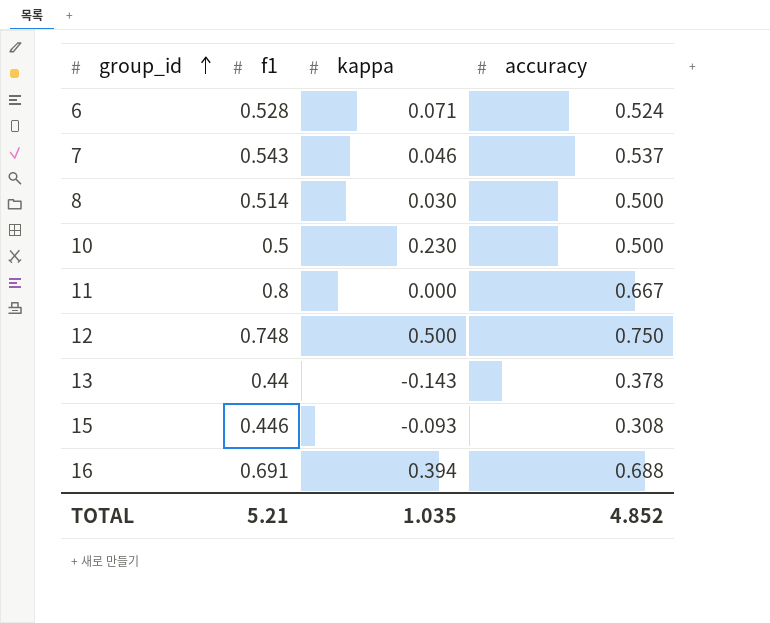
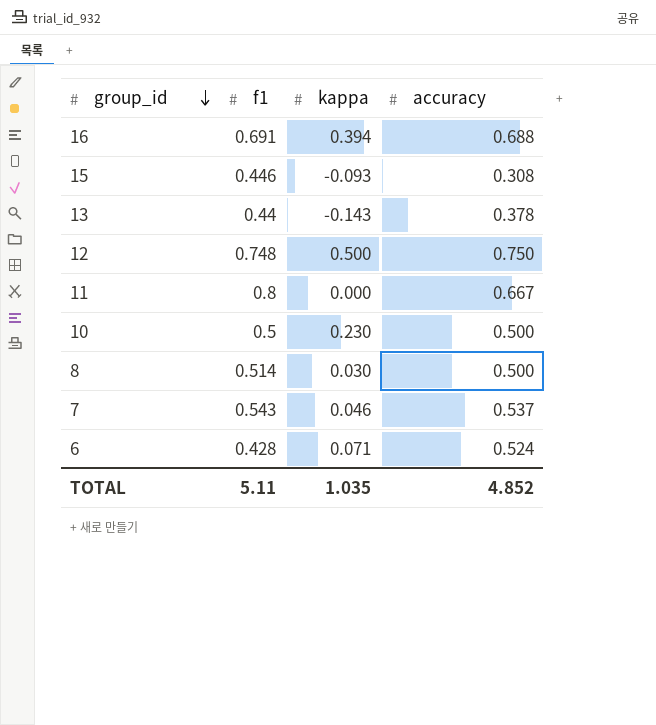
row order: group_id ascending -> group_id descending
6 | f1: 0.528 -> 0.428
TOTAL | f1: 5.21 -> 5.11

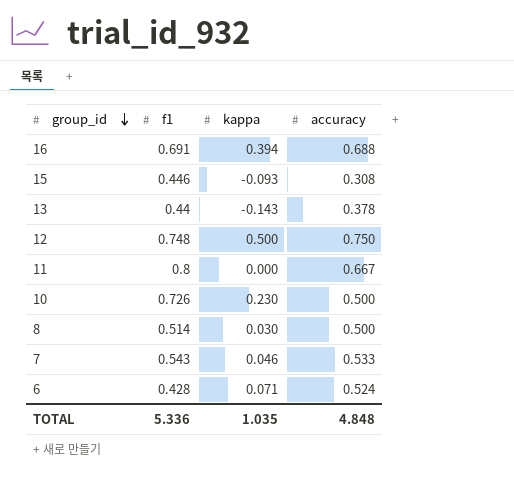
10 | f1: 0.5 -> 0.726
7 | accuracy: 0.537 -> 0.533
TOTAL | f1: 5.11 -> 5.336
TOTAL | accuracy: 4.852 -> 4.848

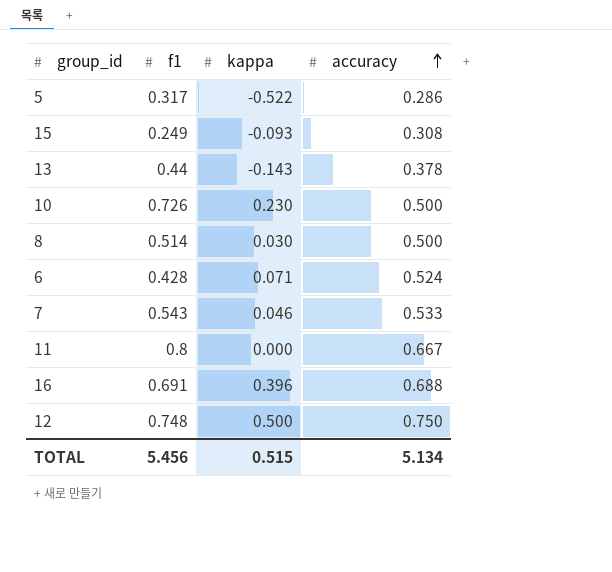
row order: group_id descending -> accuracy ascending
row 5: none -> 0.317 | -0.522 | 0.286
15 | f1: 0.446 -> 0.249
16 | kappa: 0.394 -> 0.396
TOTAL | f1: 5.336 -> 5.456
TOTAL | kappa: 1.035 -> 0.515
TOTAL | accuracy: 4.848 -> 5.134

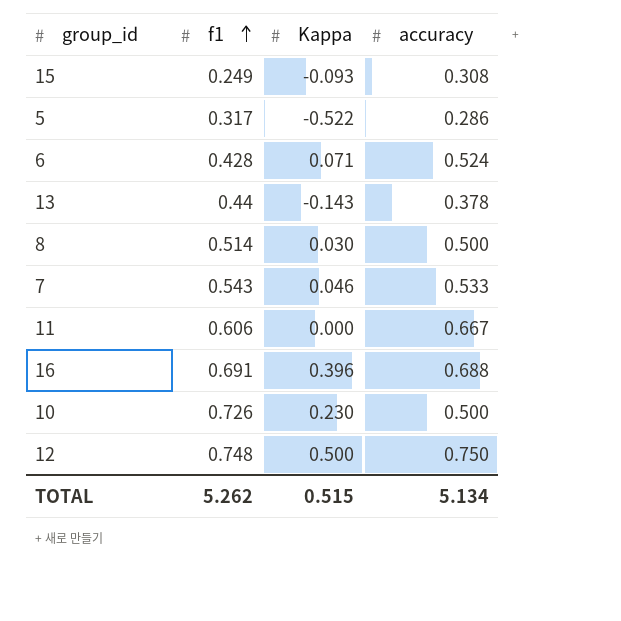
row order: accuracy ascending -> f1 ascending
column name: kappa -> Kappa
11 | f1: 0.8 -> 0.606
TOTAL | f1: 5.456 -> 5.262

